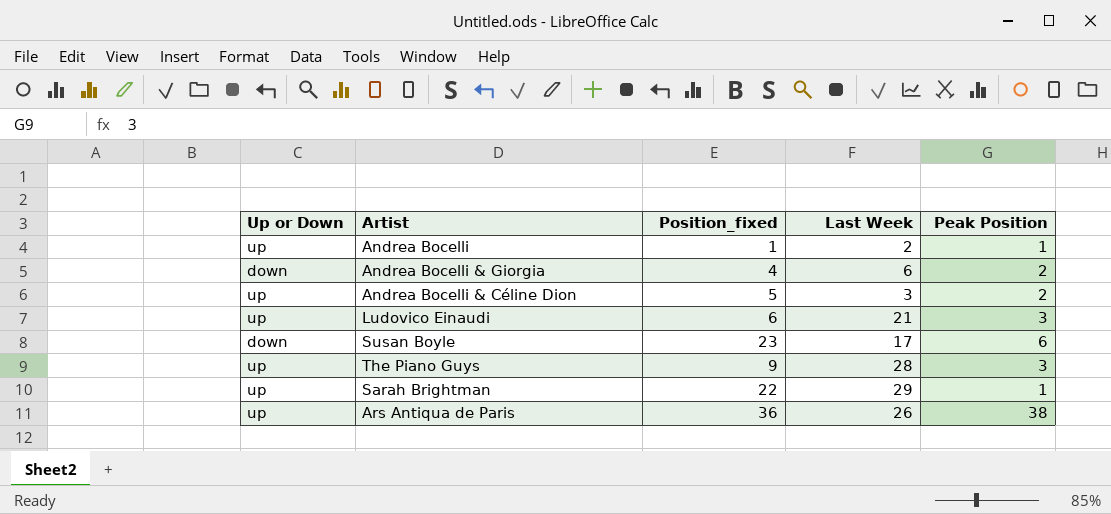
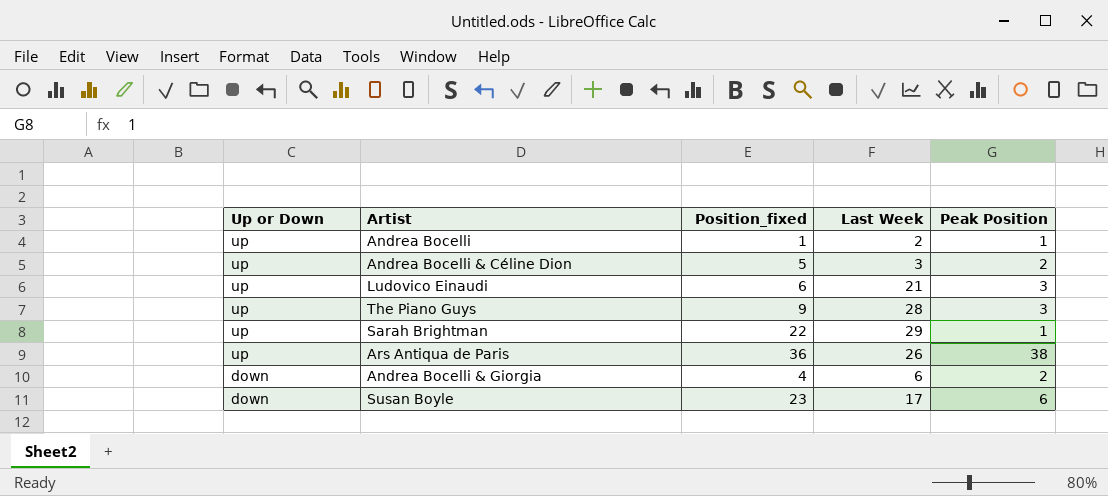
row order: none -> Up or Down descending

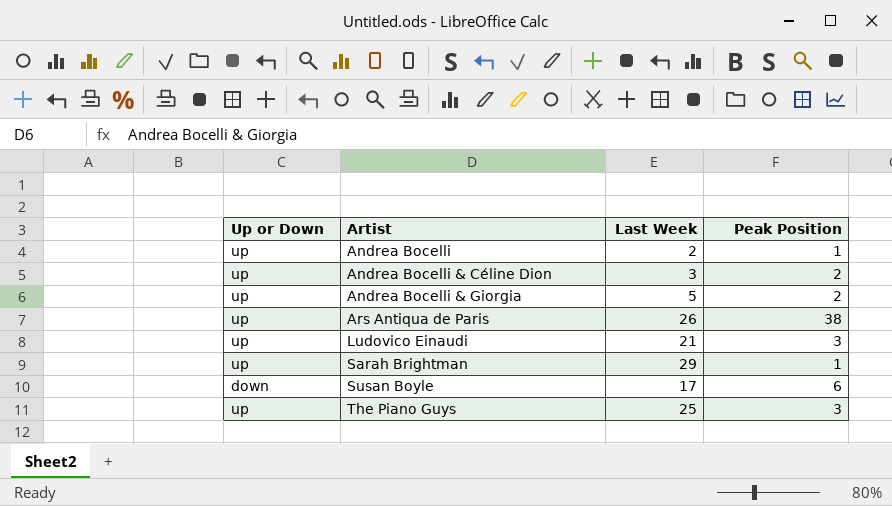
row order: Up or Down descending -> Artist ascending
column Position_fixed | position: 3 -> none
Andrea Bocelli & Giorgia | Up or Down: down -> up
Andrea Bocelli & Giorgia | Last Week: 6 -> 5
The Piano Guys | Last Week: 28 -> 25

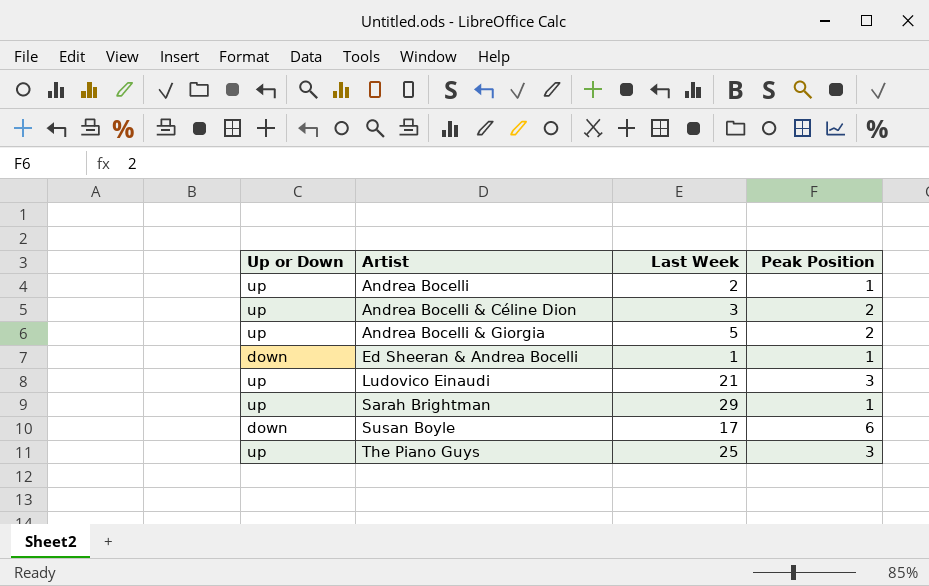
row Ars Antiqua de Paris: up | 26 | 38 -> none
row Ed Sheeran & Andrea Bocelli: none -> down | 1 | 1

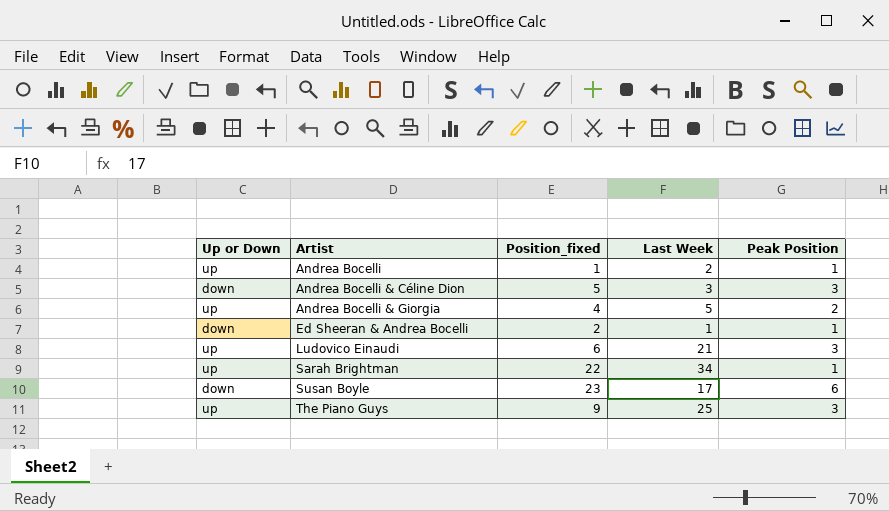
column Position_fixed | position: none -> 3
Andrea Bocelli & Céline Dion | Up or Down: up -> down
Andrea Bocelli & Céline Dion | Peak Position: 2 -> 3
Sarah Brightman | Last Week: 29 -> 34

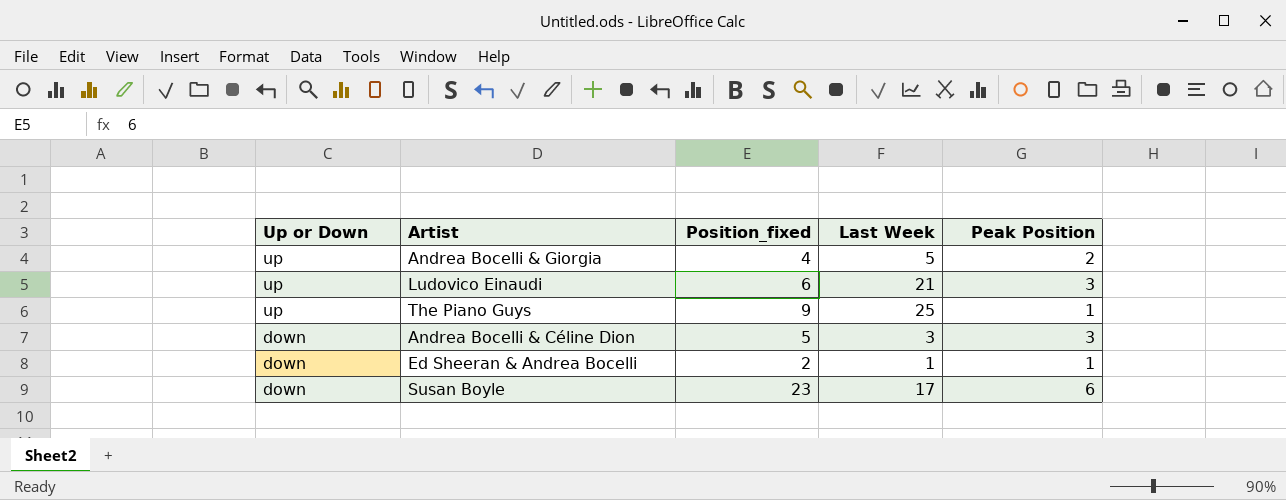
row order: Artist ascending -> Up or Down descending
row Andrea Bocelli: up | 1 | 2 | 1 -> none
row Sarah Brightman: up | 22 | 34 | 1 -> none
The Piano Guys | Peak Position: 3 -> 1

